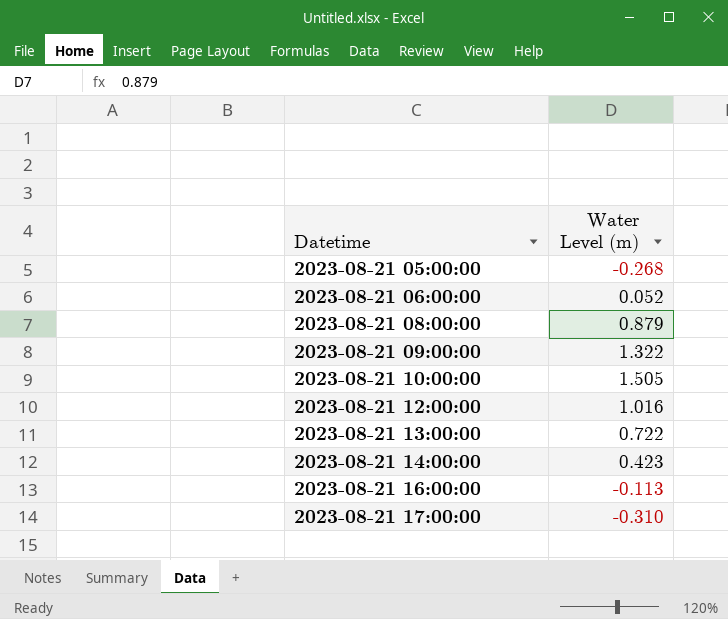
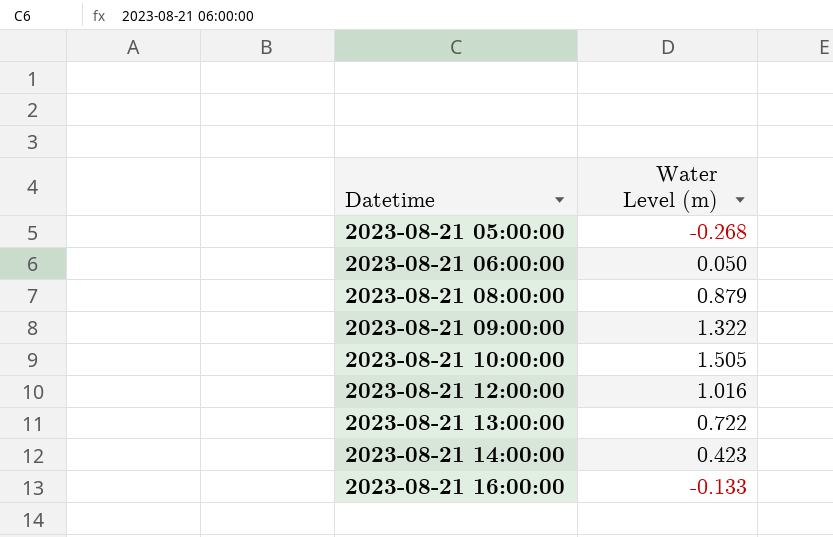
row 2023-08-21 17:00:00: -0.310 -> none
2023-08-21 06:00:00 | Water Level (m): 0.052 -> 0.050
2023-08-21 16:00:00 | Water Level (m): -0.113 -> -0.133

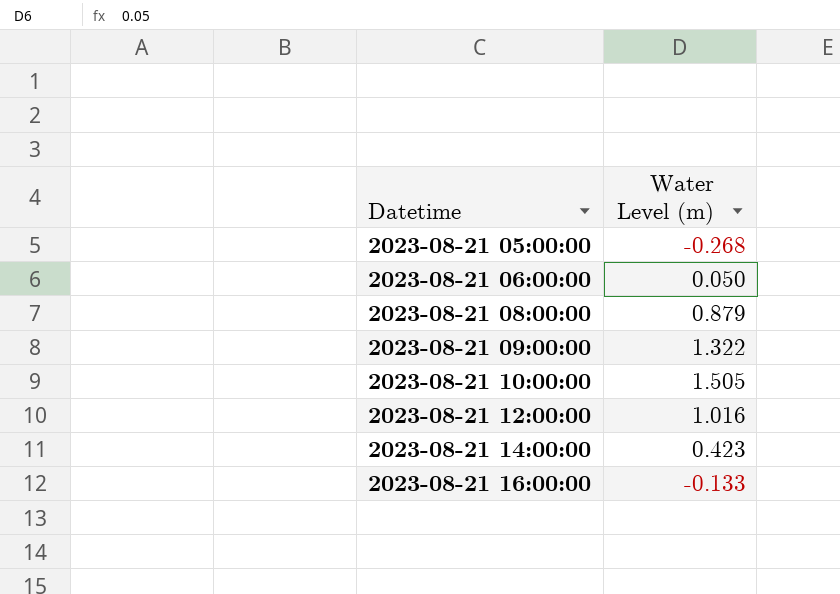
row 2023-08-21 13:00:00: 0.722 -> none

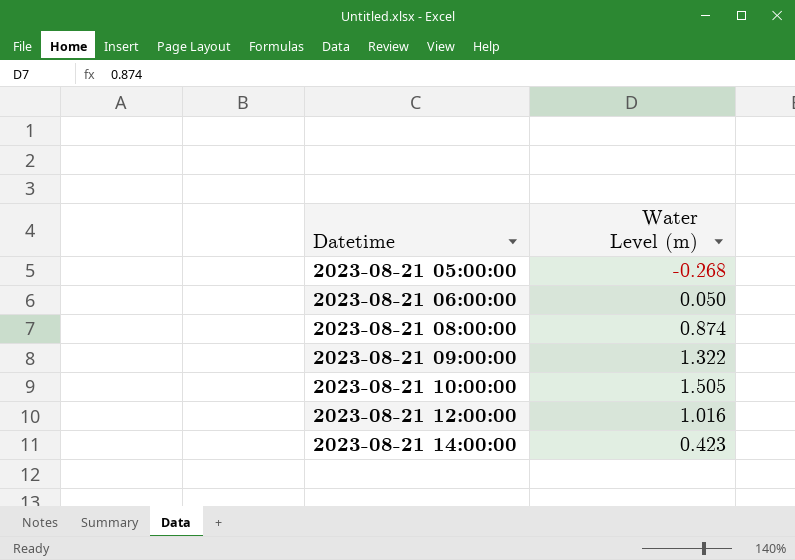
row 2023-08-21 16:00:00: -0.133 -> none
2023-08-21 08:00:00 | Water Level (m): 0.879 -> 0.874

